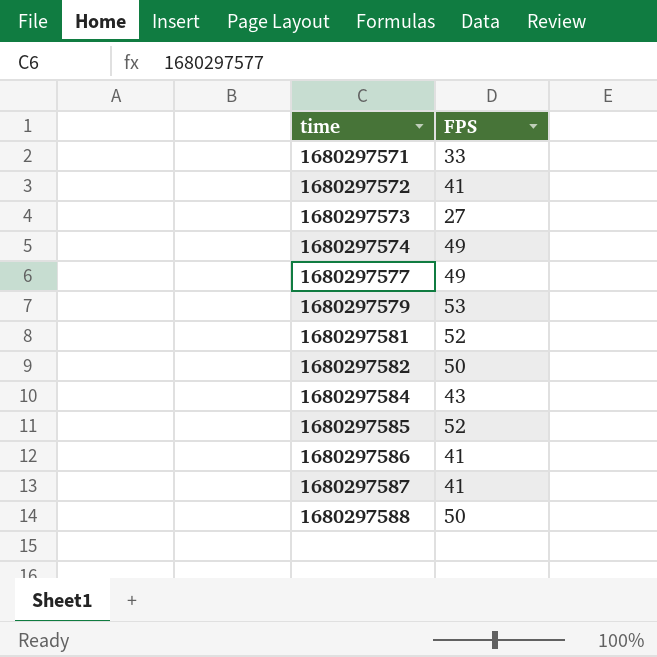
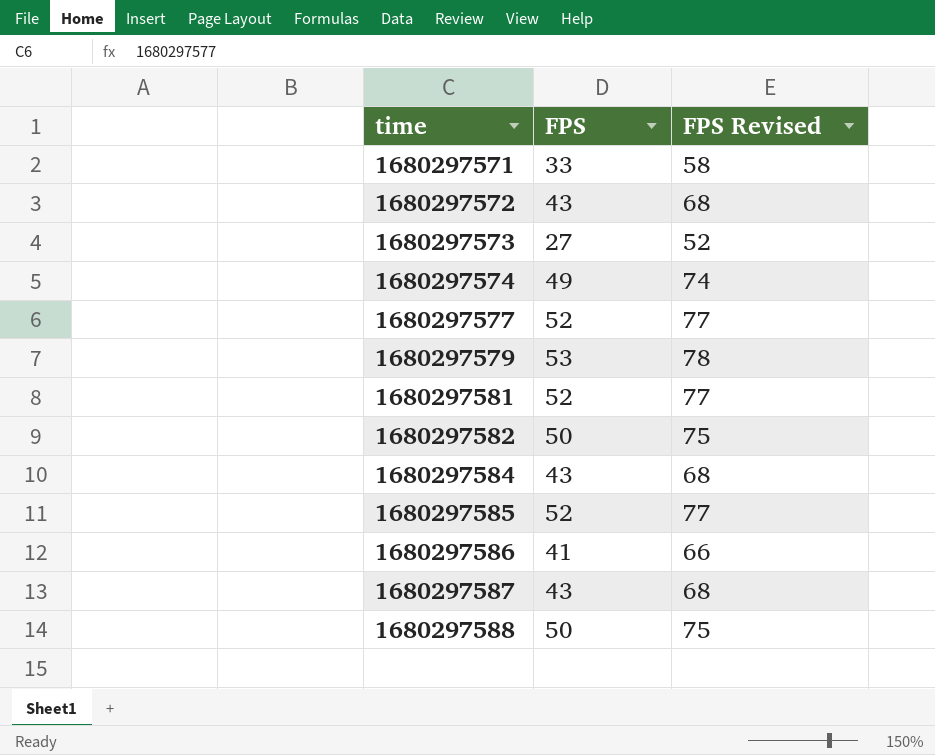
column FPS Revised | formula: none -> [FPS] + 25
1680297572 | FPS: 41 -> 43
1680297577 | FPS: 49 -> 52
1680297587 | FPS: 41 -> 43

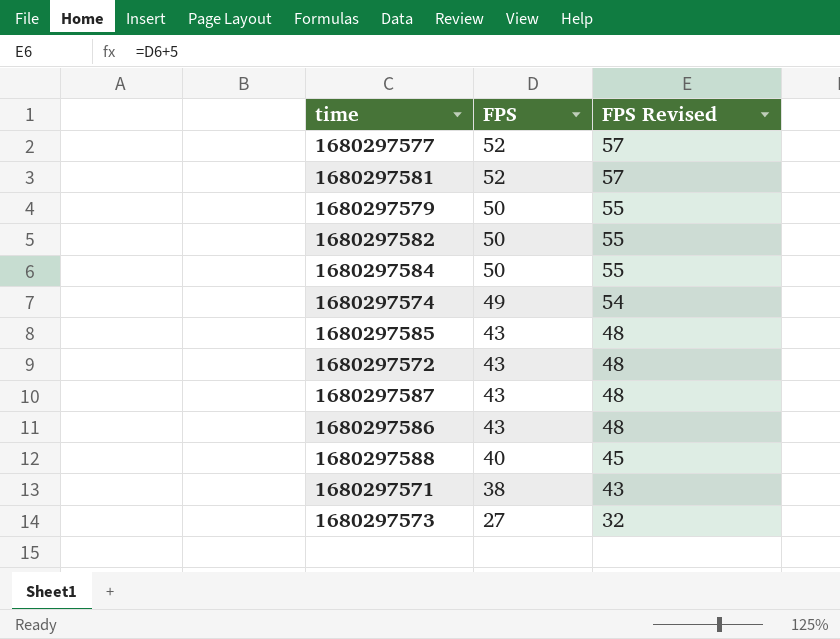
row order: time ascending -> FPS descending
column FPS Revised | formula: [FPS] + 25 -> [FPS] + 5
1680297579 | FPS: 53 -> 50
1680297584 | FPS: 43 -> 50
1680297585 | FPS: 52 -> 43
1680297586 | FPS: 41 -> 43
1680297588 | FPS: 50 -> 40
1680297571 | FPS: 33 -> 38

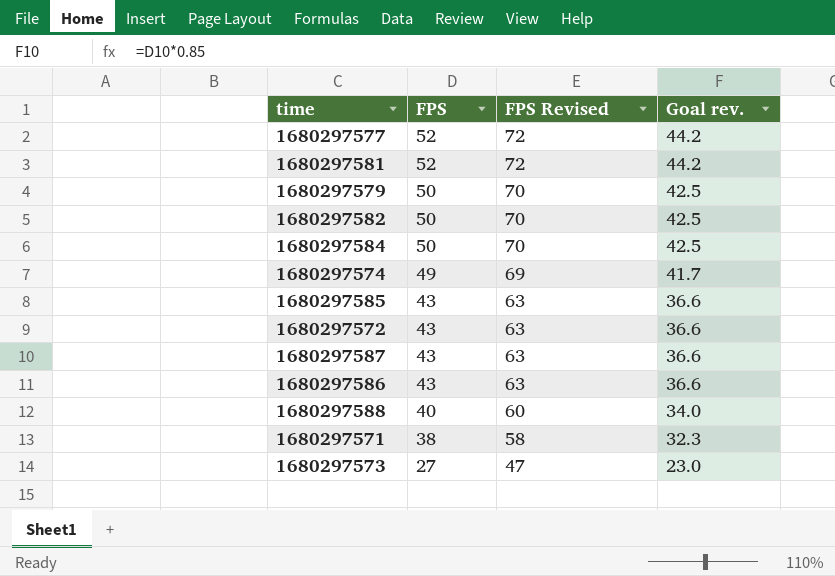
column FPS Revised | formula: [FPS] + 5 -> [FPS] + 20
column Goal rev. | formula: none -> [FPS] * 0.85

